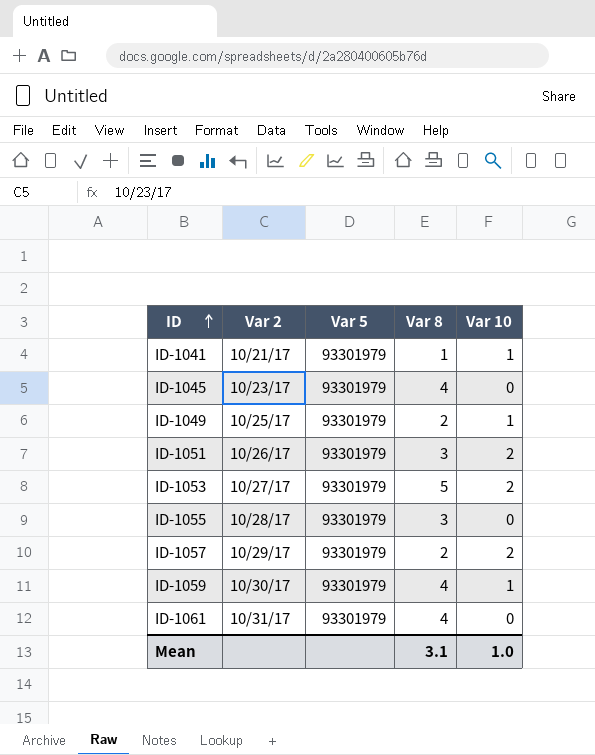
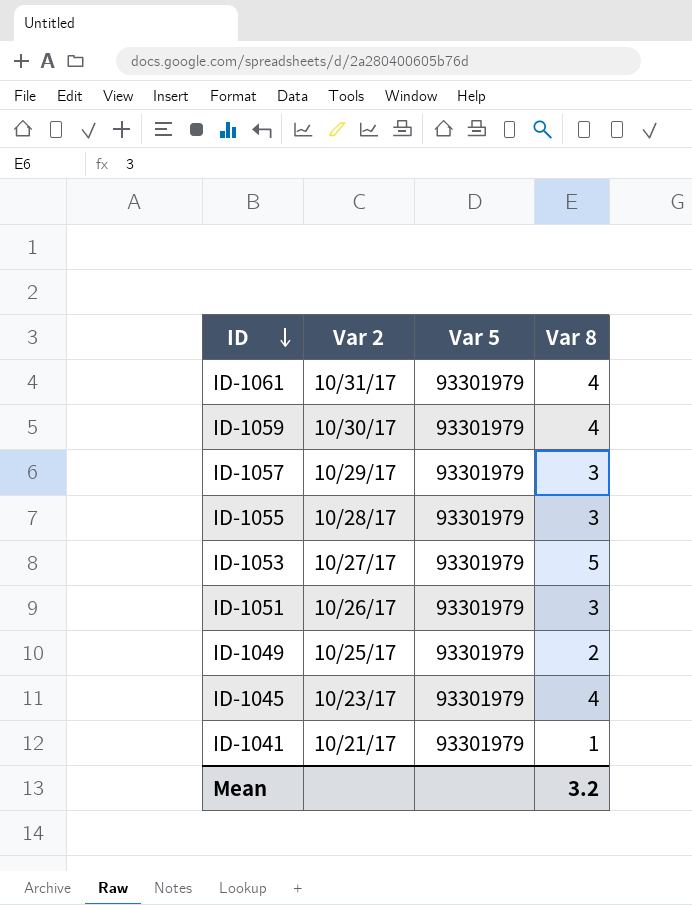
row order: ID ascending -> ID descending
column Var 10 | position: 5 -> none
ID-1057 | Var 8: 2 -> 3
Mean | Var 8: 3.1 -> 3.2

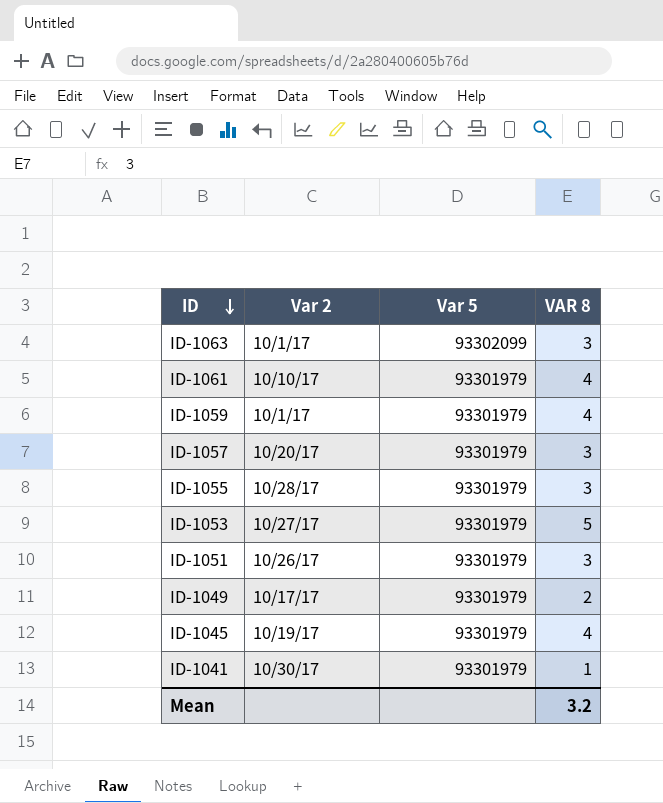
column name: Var 8 -> VAR 8
row ID-1063: none -> 10/1/17 | 93302099 | 3
ID-1061 | Var 2: 10/31/17 -> 10/10/17
ID-1059 | Var 2: 10/30/17 -> 10/1/17
ID-1057 | Var 2: 10/29/17 -> 10/20/17
ID-1049 | Var 2: 10/25/17 -> 10/17/17
ID-1045 | Var 2: 10/23/17 -> 10/19/17
ID-1041 | Var 2: 10/21/17 -> 10/30/17

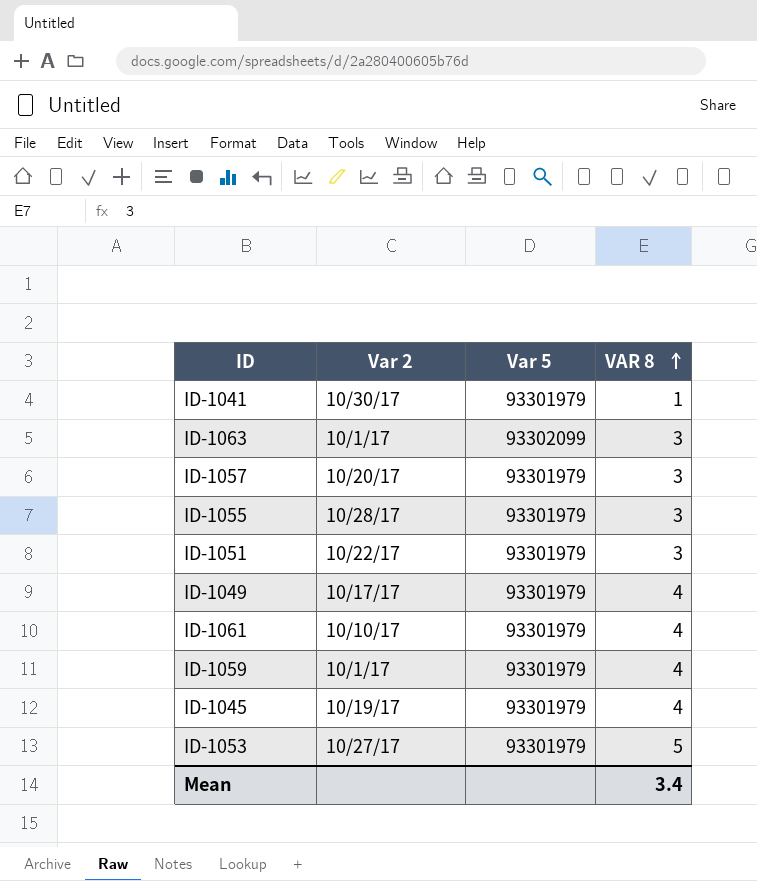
row order: ID descending -> VAR 8 ascending
ID-1051 | Var 2: 10/26/17 -> 10/22/17
ID-1049 | VAR 8: 2 -> 4
Mean | VAR 8: 3.2 -> 3.4

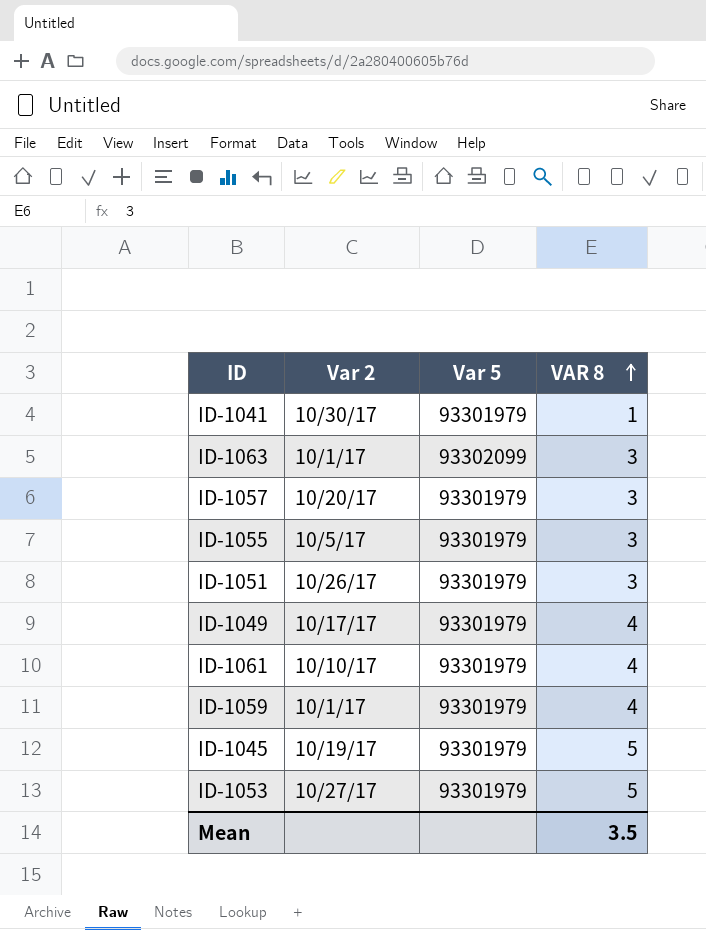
ID-1055 | Var 2: 10/28/17 -> 10/5/17
ID-1051 | Var 2: 10/22/17 -> 10/26/17
ID-1045 | VAR 8: 4 -> 5
Mean | VAR 8: 3.4 -> 3.5

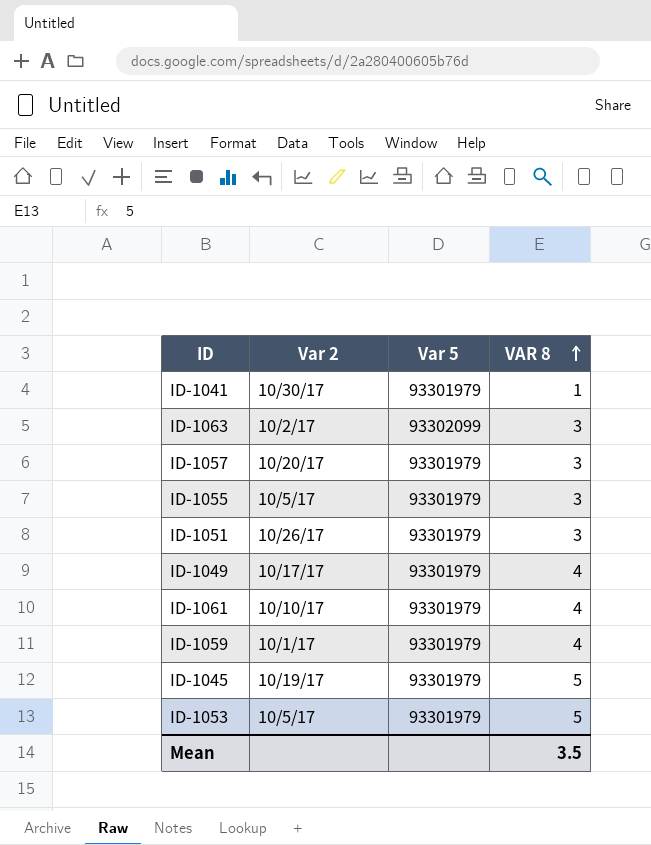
ID-1063 | Var 2: 10/1/17 -> 10/2/17
ID-1053 | Var 2: 10/27/17 -> 10/5/17

